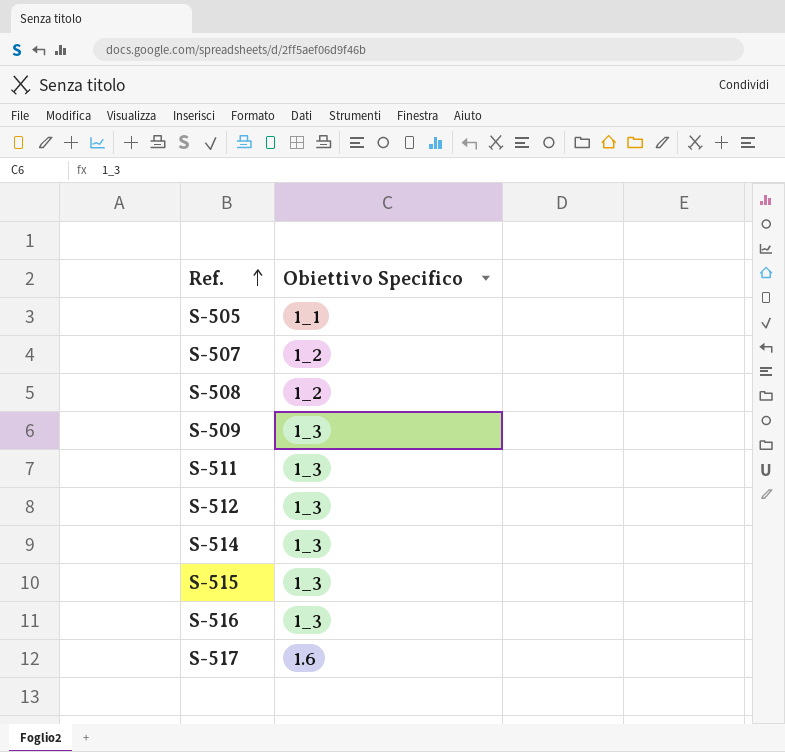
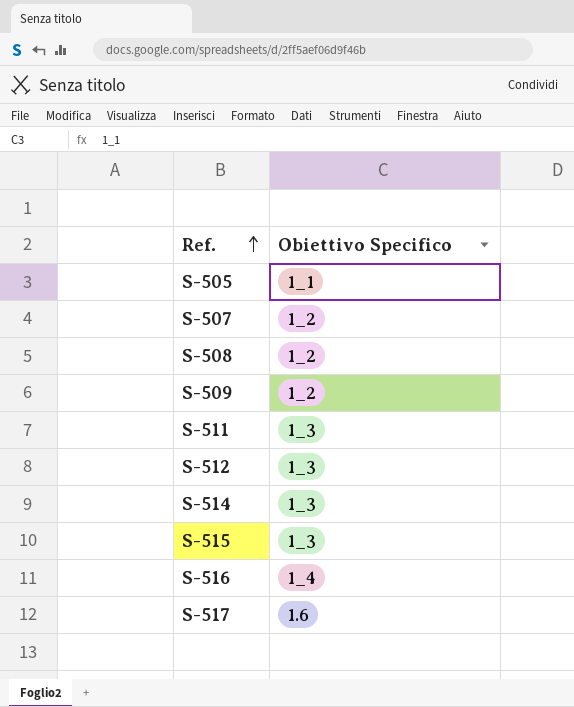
S-509 | Obiettivo Specifico: 1_3 -> 1_2
S-516 | Obiettivo Specifico: 1_3 -> 1_4

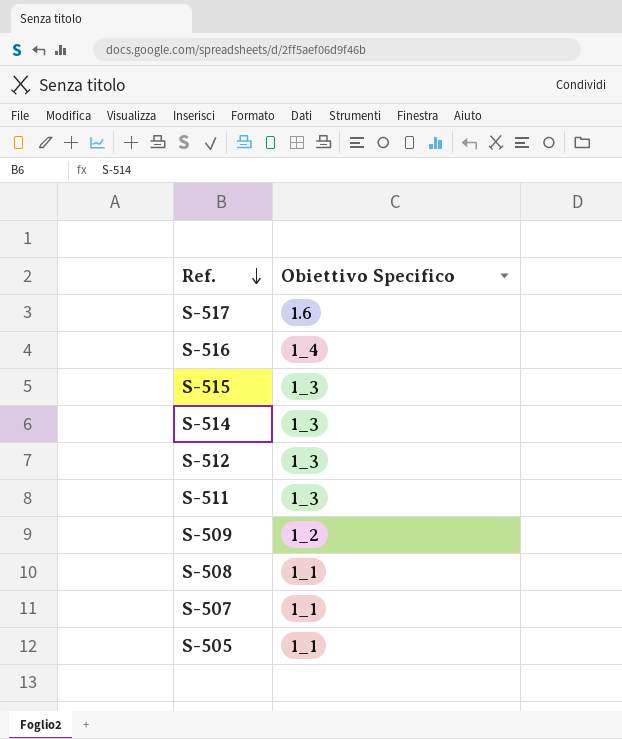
row order: Ref. ascending -> Ref. descending
S-508 | Obiettivo Specifico: 1_2 -> 1_1
S-507 | Obiettivo Specifico: 1_2 -> 1_1

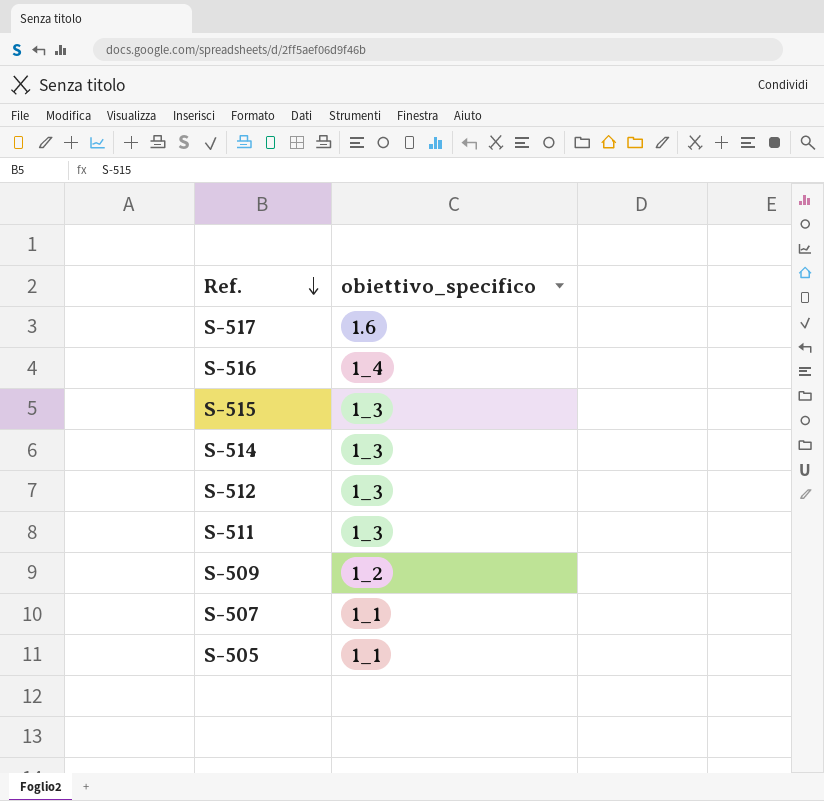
column name: Obiettivo Specifico -> obiettivo_specifico
row S-508: 1_1 -> none

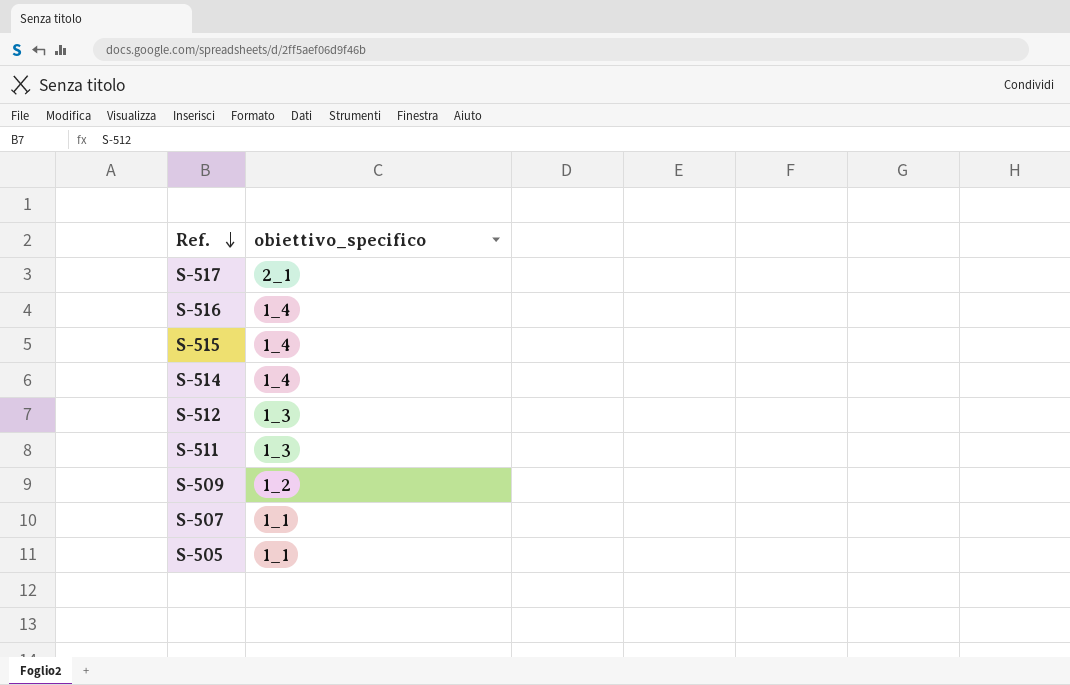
S-517 | obiettivo_specifico: 1.6 -> 2_1
S-515 | obiettivo_specifico: 1_3 -> 1_4
S-514 | obiettivo_specifico: 1_3 -> 1_4

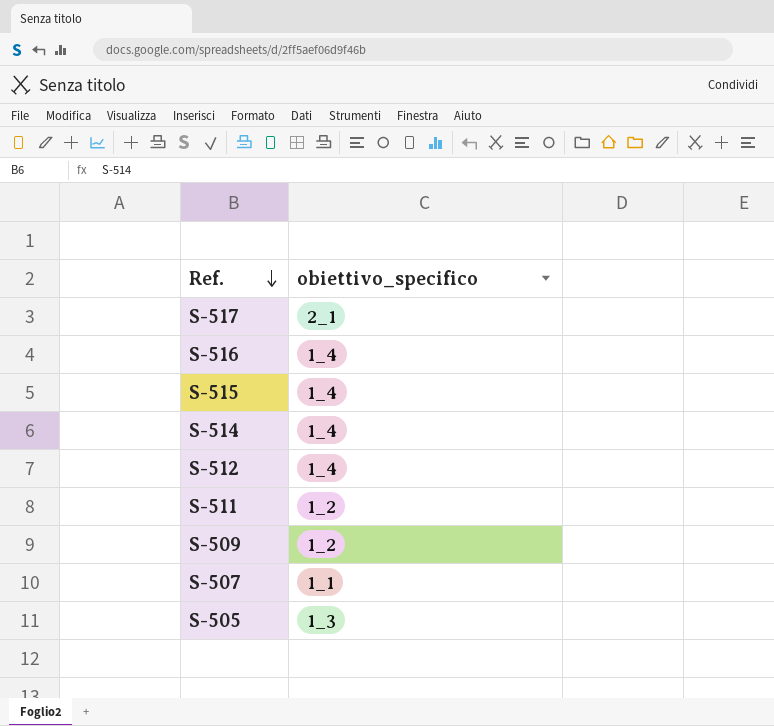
S-512 | obiettivo_specifico: 1_3 -> 1_4
S-511 | obiettivo_specifico: 1_3 -> 1_2
S-505 | obiettivo_specifico: 1_1 -> 1_3

